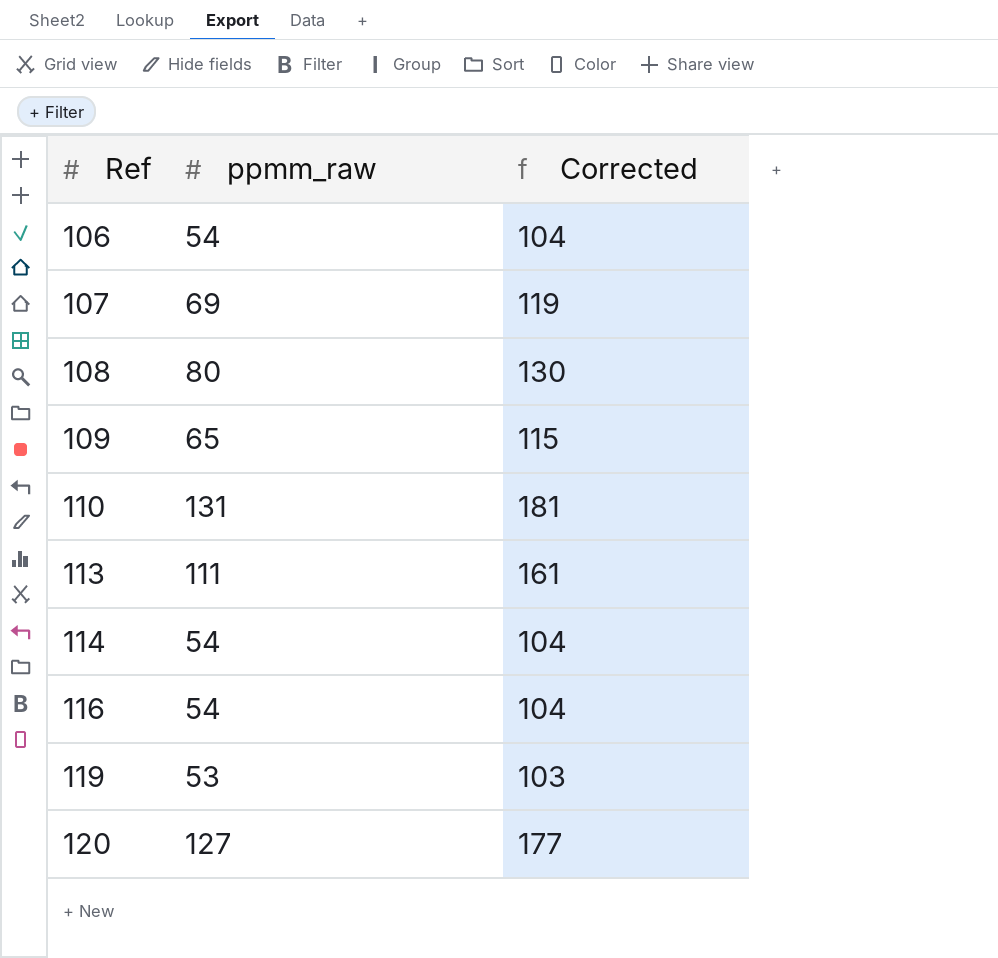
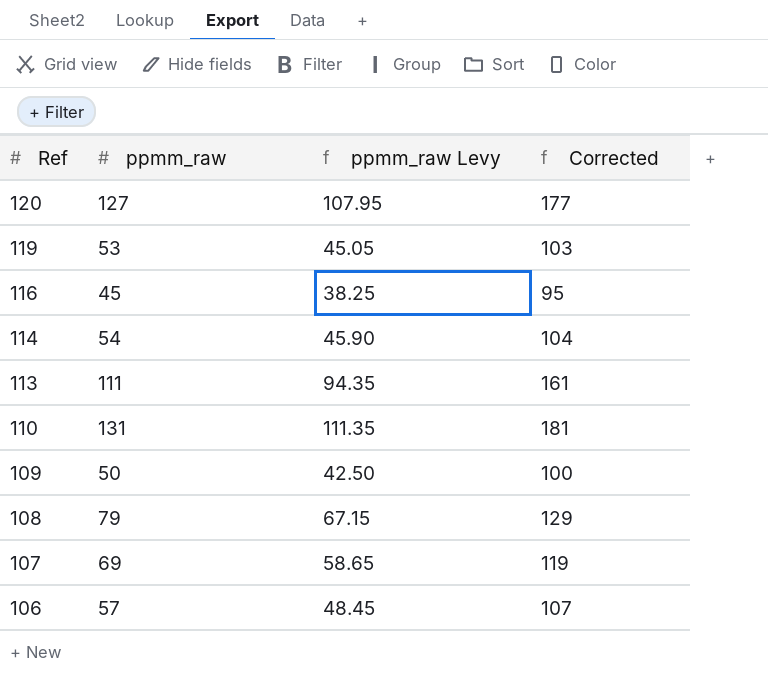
row order: Ref ascending -> Ref descending
column ppmm_raw Levy | formula: none -> [ppmm_raw] * 0.85
116 | ppmm_raw: 54 -> 45
116 | Corrected: 104 -> 95
109 | ppmm_raw: 65 -> 50
109 | Corrected: 115 -> 100
108 | ppmm_raw: 80 -> 79
108 | Corrected: 130 -> 129
106 | ppmm_raw: 54 -> 57
106 | Corrected: 104 -> 107

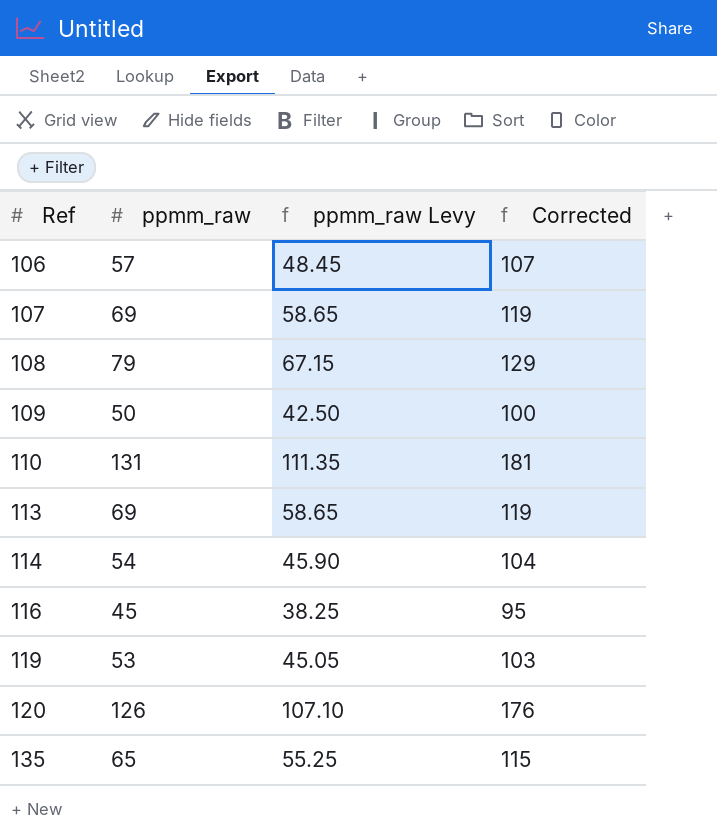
row order: Ref descending -> Ref ascending
113 | ppmm_raw: 111 -> 69
113 | ppmm_raw Levy: 94.35 -> 58.65
113 | Corrected: 161 -> 119
120 | ppmm_raw: 127 -> 126
120 | ppmm_raw Levy: 107.95 -> 107.10
120 | Corrected: 177 -> 176
row 135: none -> 65 | 55.25 | 115

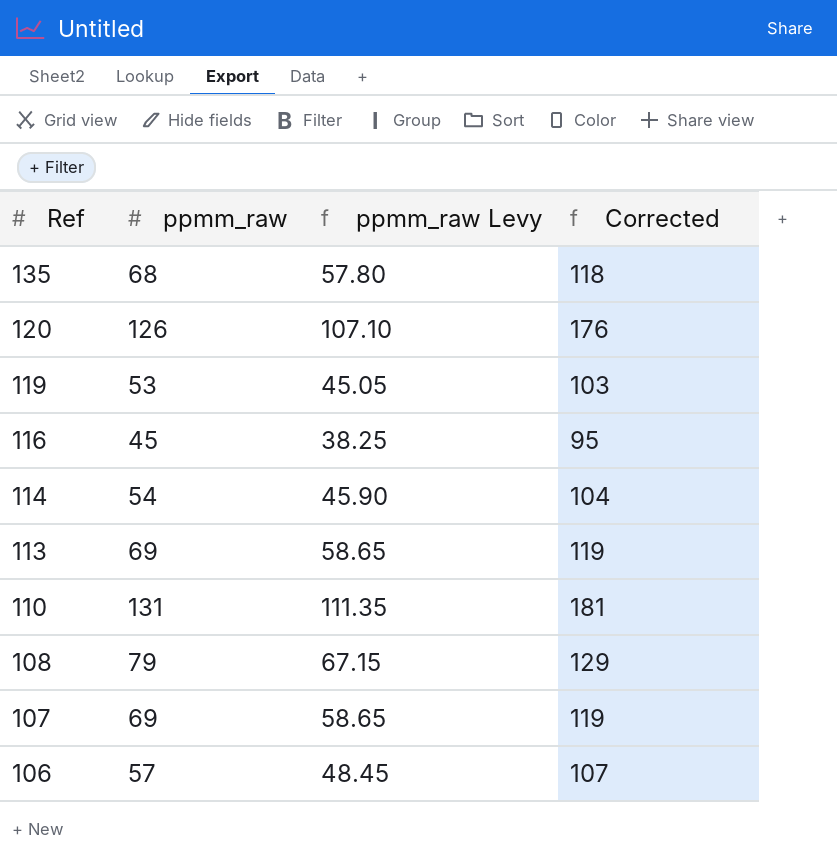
row order: Ref ascending -> Ref descending
row 109: 50 | 42.50 | 100 -> none
135 | ppmm_raw: 65 -> 68
135 | ppmm_raw Levy: 55.25 -> 57.80
135 | Corrected: 115 -> 118

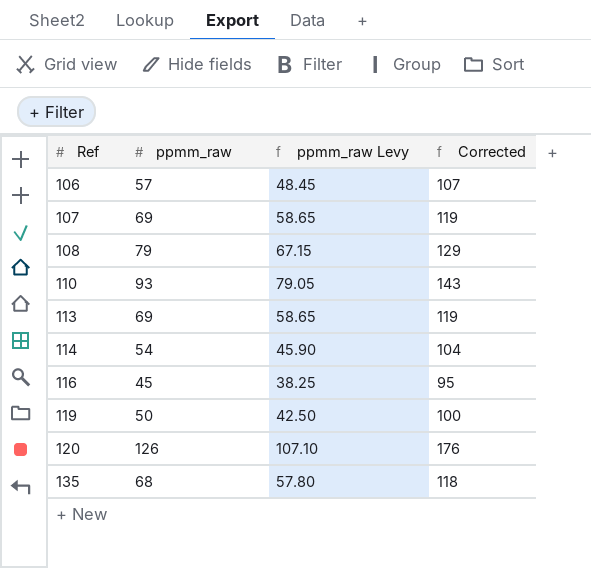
row order: Ref descending -> Ref ascending
110 | ppmm_raw: 131 -> 93
110 | ppmm_raw Levy: 111.35 -> 79.05
110 | Corrected: 181 -> 143
119 | ppmm_raw: 53 -> 50
119 | ppmm_raw Levy: 45.05 -> 42.50
119 | Corrected: 103 -> 100

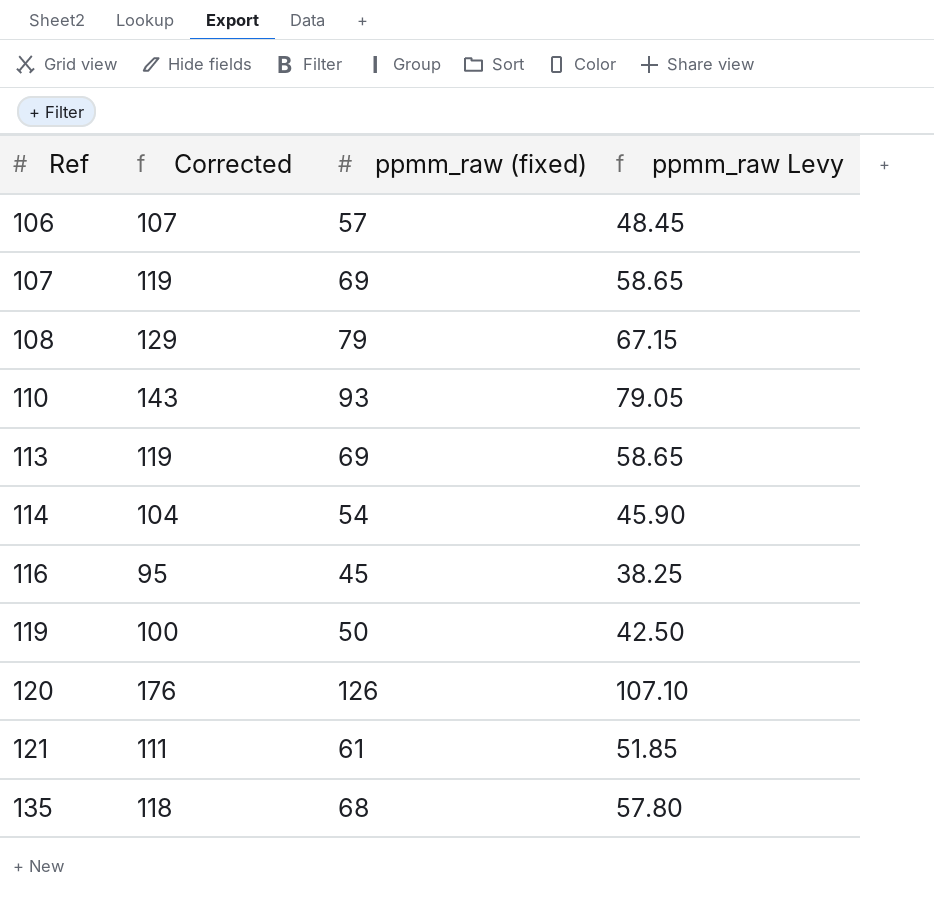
column Corrected | position: 4 -> 2
column name: ppmm_raw -> ppmm_raw (fixed)
row 121: none -> 111 | 61 | 51.85

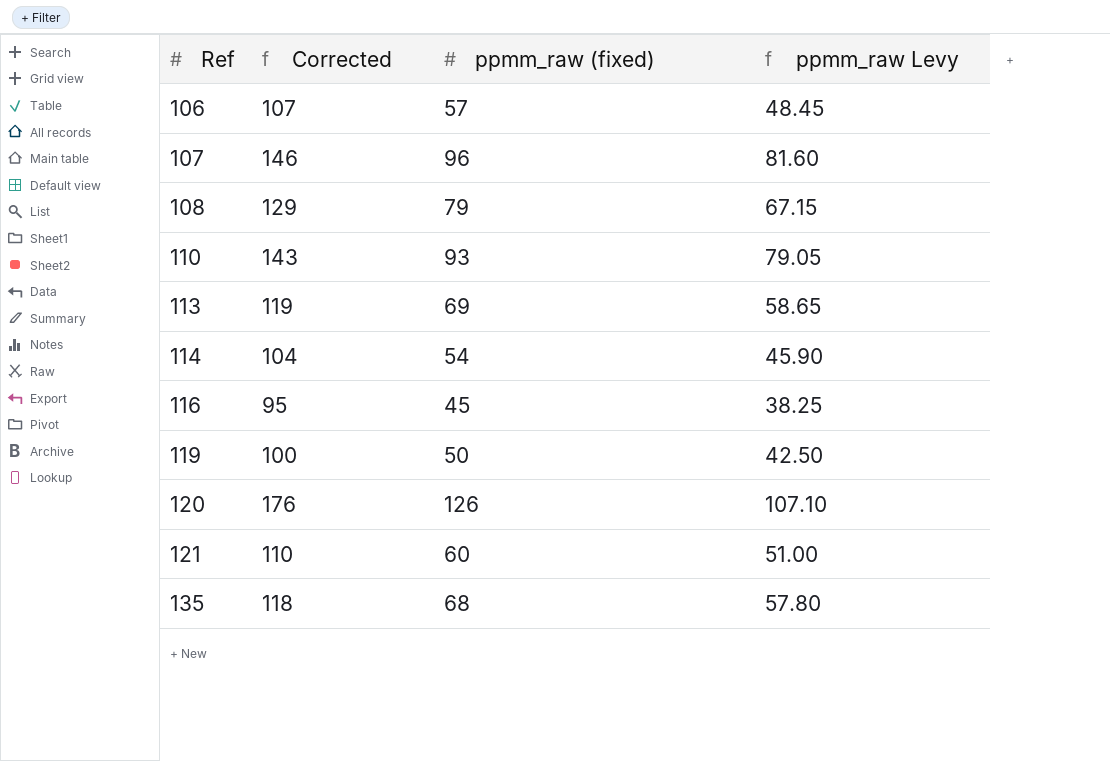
107 | Corrected: 119 -> 146
107 | ppmm_raw (fixed): 69 -> 96
107 | ppmm_raw Levy: 58.65 -> 81.60
121 | Corrected: 111 -> 110
121 | ppmm_raw (fixed): 61 -> 60
121 | ppmm_raw Levy: 51.85 -> 51.00

